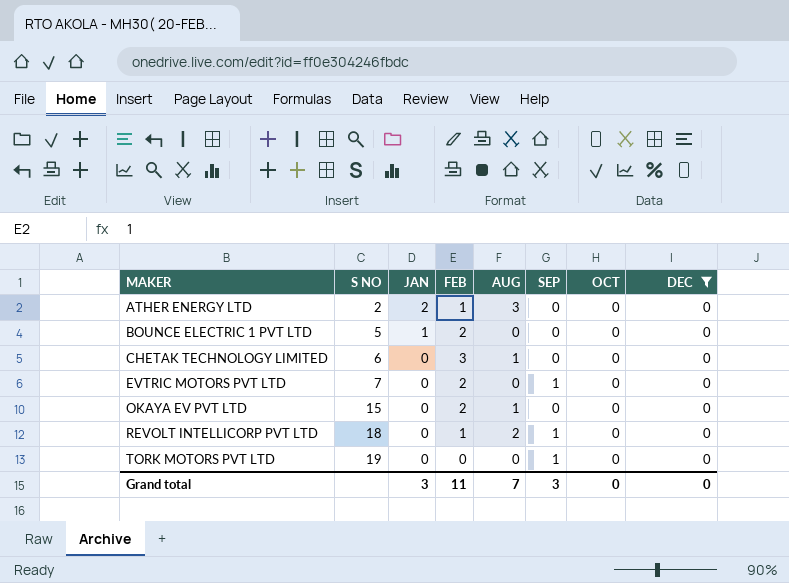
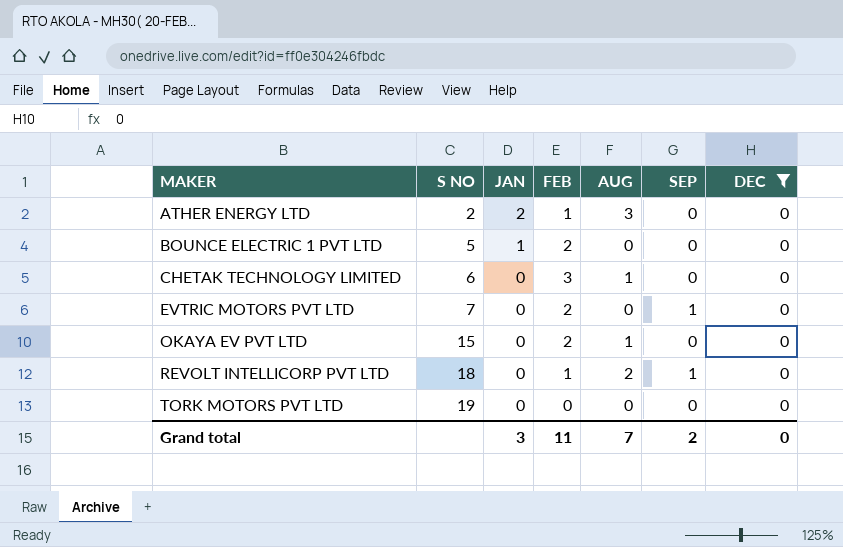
column OCT | position: 7 -> none
TORK MOTORS PVT LTD | SEP: 1 -> 0
Grand total | SEP: 3 -> 2

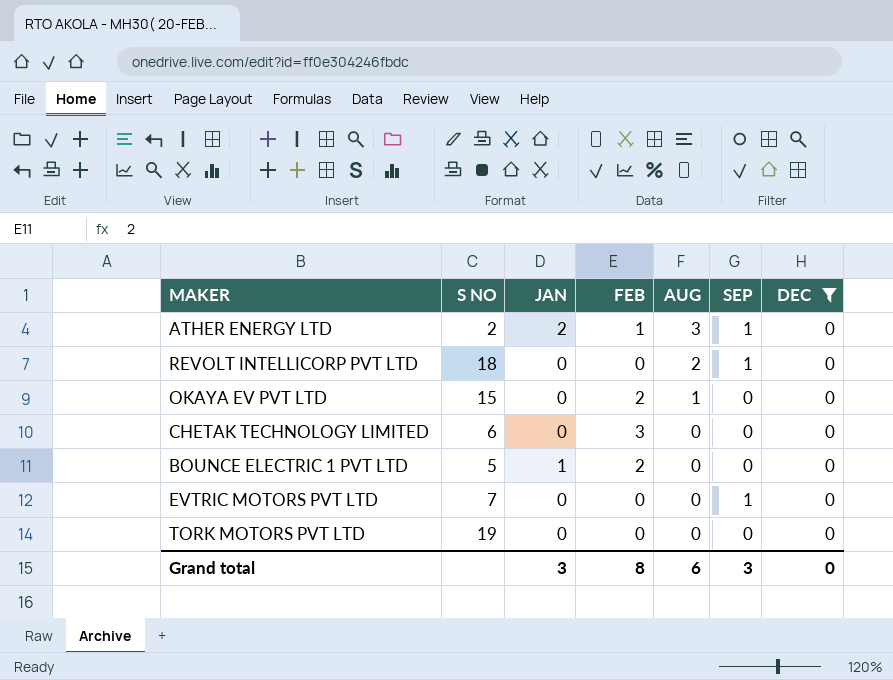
row order: MAKER ascending -> AUG descending
ATHER ENERGY LTD | SEP: 0 -> 1
REVOLT INTELLICORP PVT LTD | FEB: 1 -> 0
CHETAK TECHNOLOGY LIMITED | AUG: 1 -> 0
EVTRIC MOTORS PVT LTD | FEB: 2 -> 0
Grand total | FEB: 11 -> 8
Grand total | AUG: 7 -> 6
Grand total | SEP: 2 -> 3

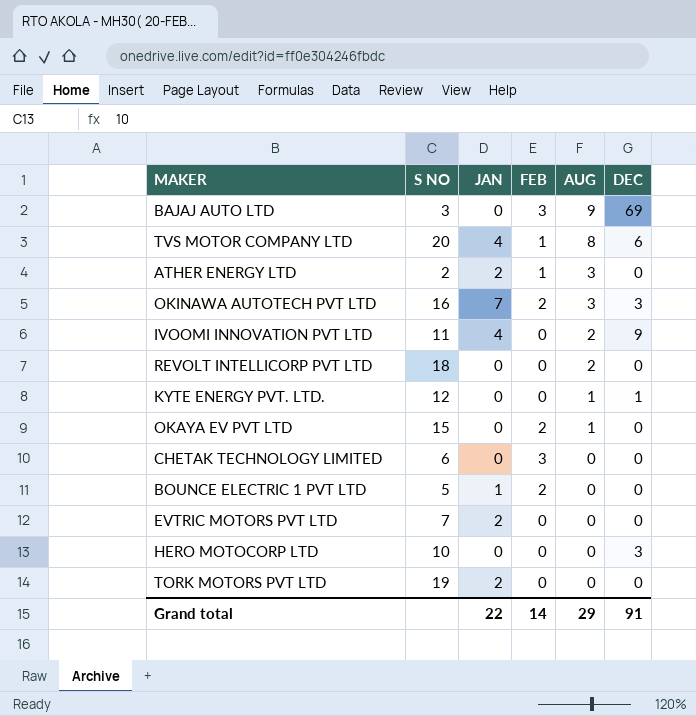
filter: DEC = 0 -> none
column SEP | position: 6 -> none
EVTRIC MOTORS PVT LTD | JAN: 0 -> 2
TORK MOTORS PVT LTD | JAN: 0 -> 2
Grand total | JAN: 3 -> 22
Grand total | FEB: 8 -> 14
Grand total | AUG: 6 -> 29
Grand total | DEC: 0 -> 91

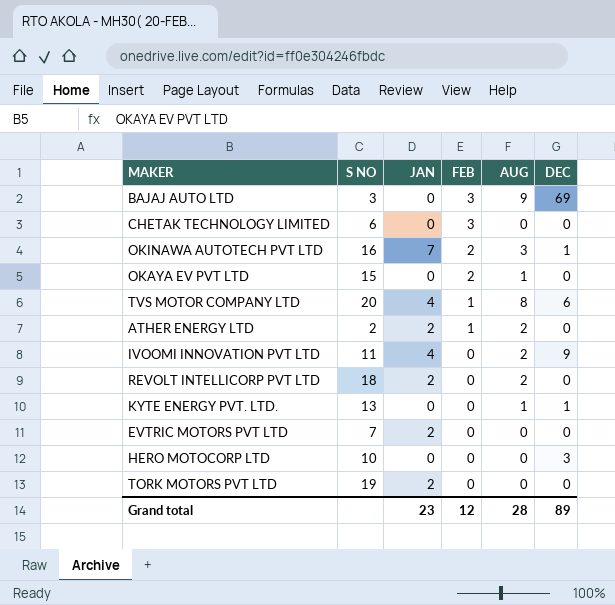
row order: AUG descending -> FEB descending
row BOUNCE ELECTRIC 1 PVT LTD: 5 | 1 | 2 | 0 | 0 -> none
OKINAWA AUTOTECH PVT LTD | DEC: 3 -> 1
ATHER ENERGY LTD | AUG: 3 -> 2
REVOLT INTELLICORP PVT LTD | JAN: 0 -> 2
KYTE ENERGY PVT. LTD. | S NO: 12 -> 13
Grand total | JAN: 22 -> 23
Grand total | FEB: 14 -> 12
Grand total | AUG: 29 -> 28
Grand total | DEC: 91 -> 89

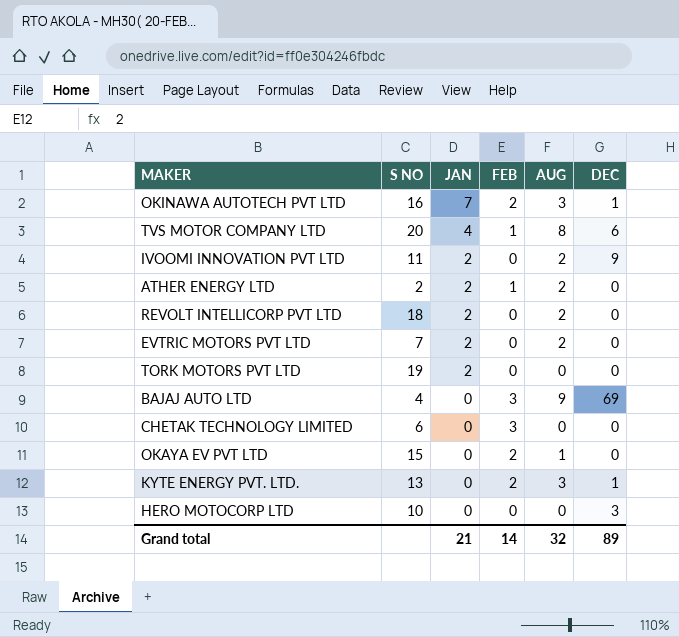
row order: FEB descending -> JAN descending
IVOOMI INNOVATION PVT LTD | JAN: 4 -> 2
EVTRIC MOTORS PVT LTD | AUG: 0 -> 2
BAJAJ AUTO LTD | S NO: 3 -> 4
KYTE ENERGY PVT. LTD. | FEB: 0 -> 2
KYTE ENERGY PVT. LTD. | AUG: 1 -> 3
Grand total | JAN: 23 -> 21
Grand total | FEB: 12 -> 14
Grand total | AUG: 28 -> 32

